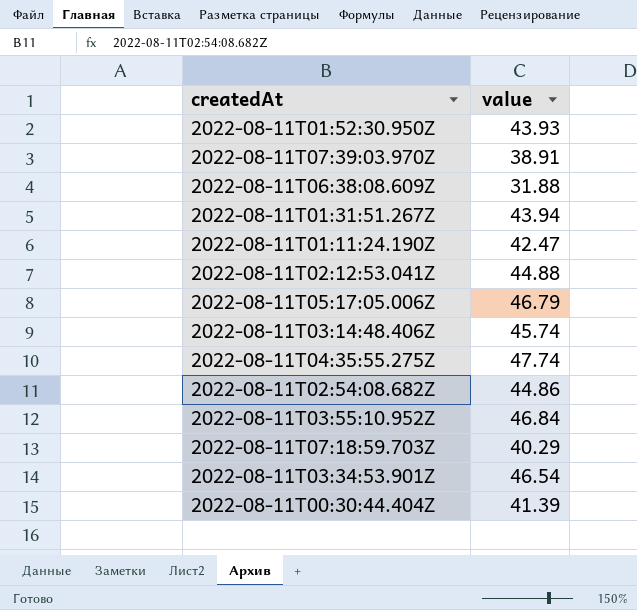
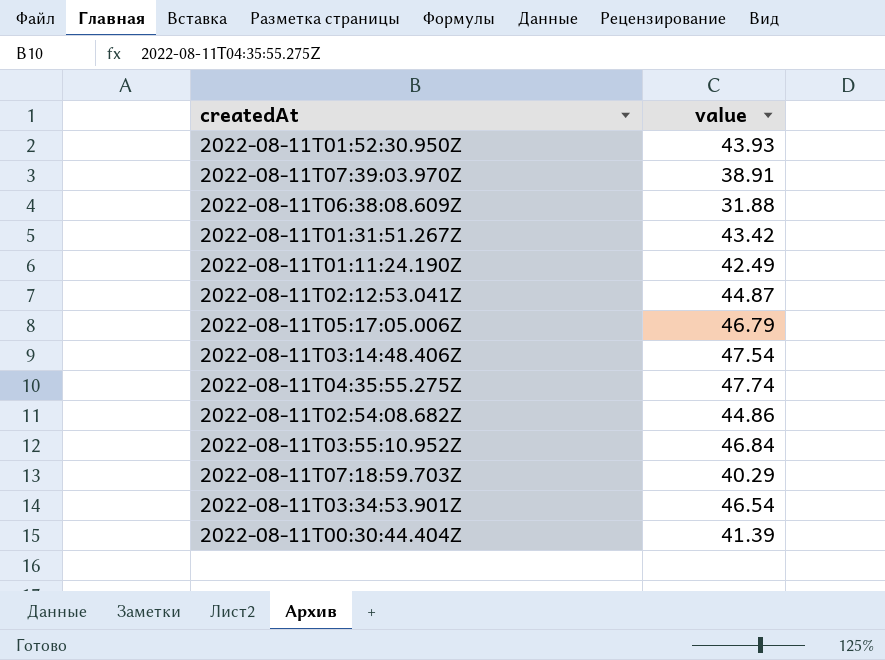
2022-08-11T01:31:51.267Z | value: 43.94 -> 43.42
2022-08-11T01:11:24.190Z | value: 42.47 -> 42.49
2022-08-11T02:12:53.041Z | value: 44.88 -> 44.87
2022-08-11T03:14:48.406Z | value: 45.74 -> 47.54

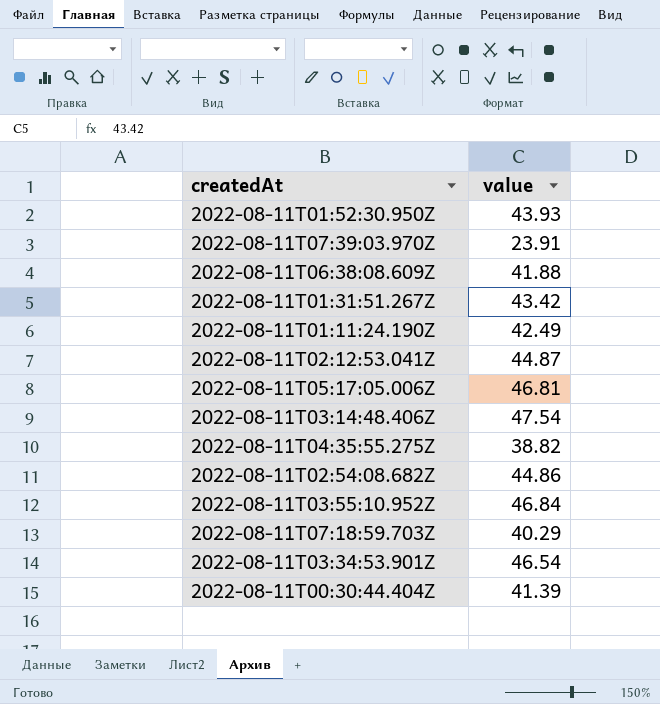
2022-08-11T07:39:03.970Z | value: 38.91 -> 23.91
2022-08-11T06:38:08.609Z | value: 31.88 -> 41.88
2022-08-11T05:17:05.006Z | value: 46.79 -> 46.81
2022-08-11T04:35:55.275Z | value: 47.74 -> 38.82

